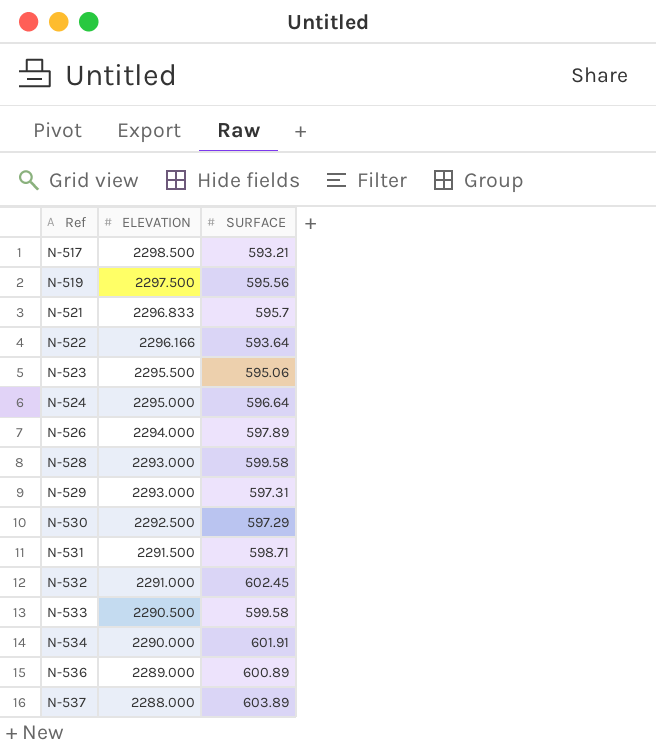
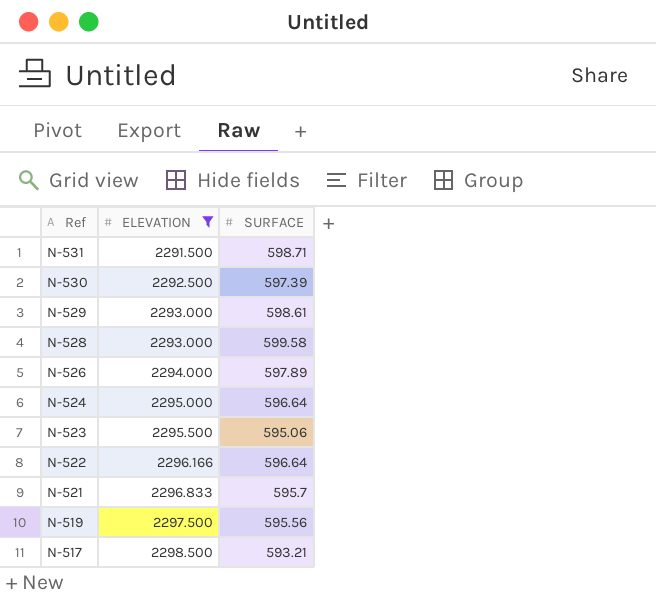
filter: none -> ELEVATION >= 2291.500
row order: Ref ascending -> Ref descending
N-530 | SURFACE: 597.29 -> 597.39
N-529 | SURFACE: 597.31 -> 598.61
N-522 | SURFACE: 593.64 -> 596.64

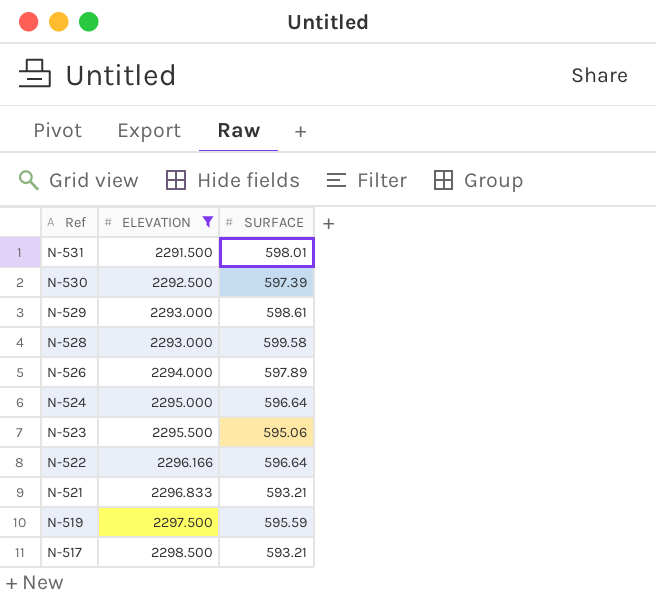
N-531 | SURFACE: 598.71 -> 598.01
N-521 | SURFACE: 595.7 -> 593.21
N-519 | SURFACE: 595.56 -> 595.59

